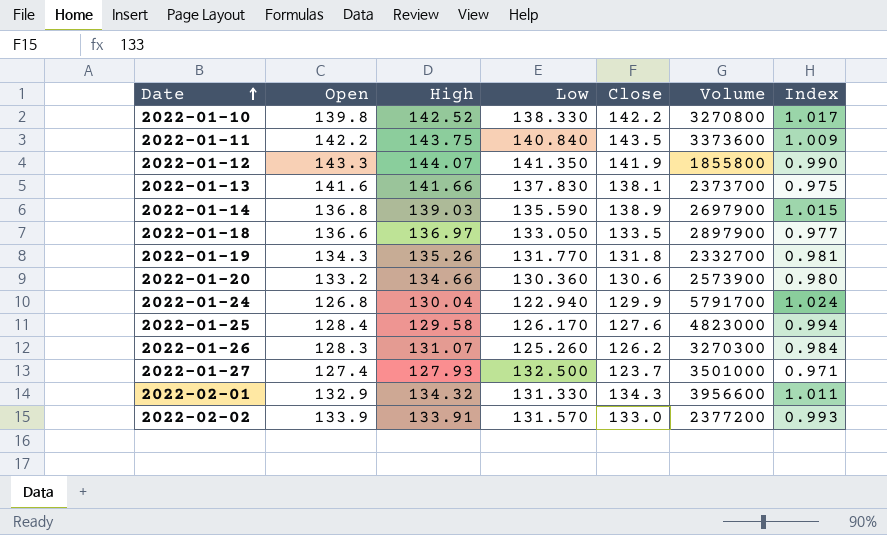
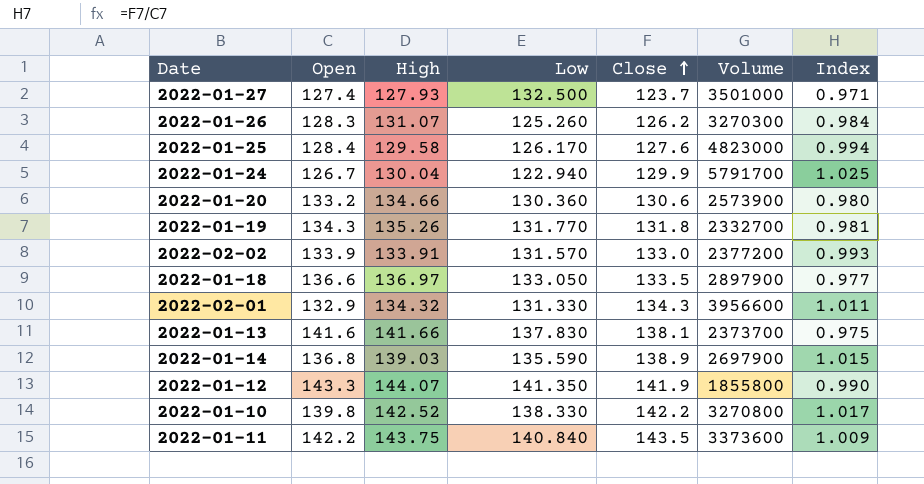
row order: Date ascending -> Close ascending
2022-01-24 | Open: 126.8 -> 126.7
2022-01-24 | Index: 1.024 -> 1.025

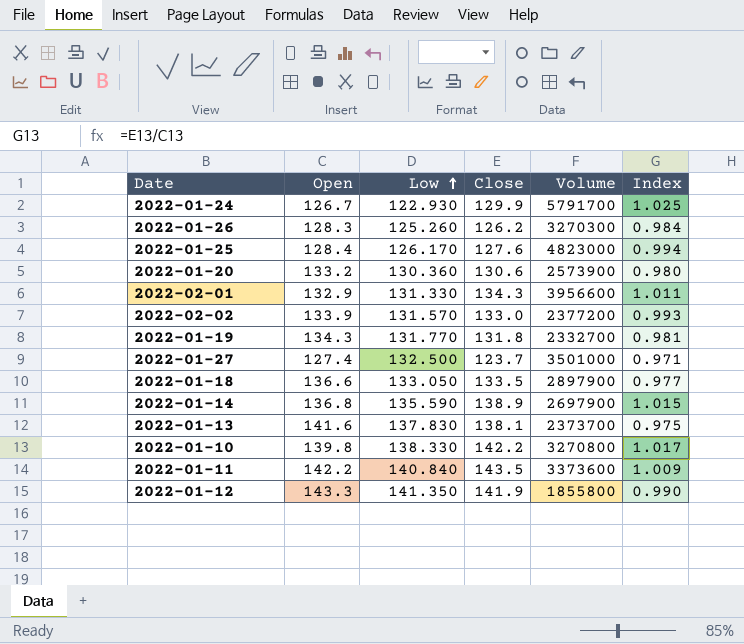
row order: Close ascending -> Low ascending
column High | position: 3 -> none
2022-01-24 | Low: 122.940 -> 122.930

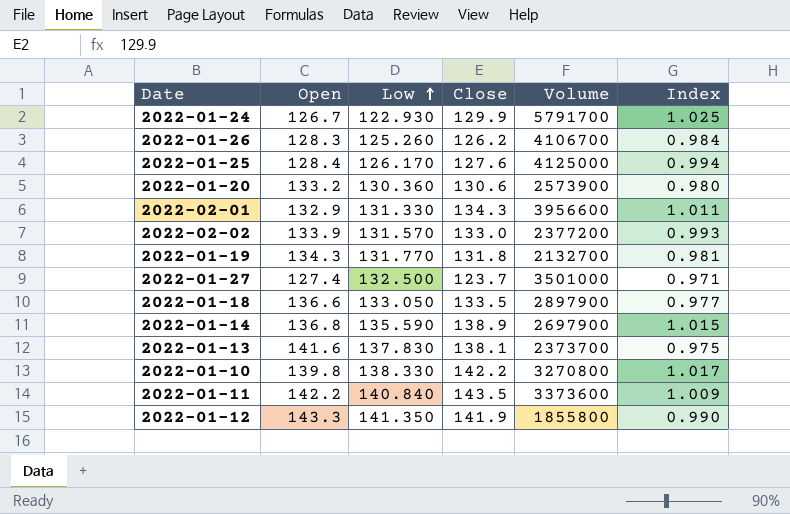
2022-01-26 | Volume: 3270300 -> 4106700
2022-01-25 | Volume: 4823000 -> 4125000
2022-01-19 | Volume: 2332700 -> 2132700

